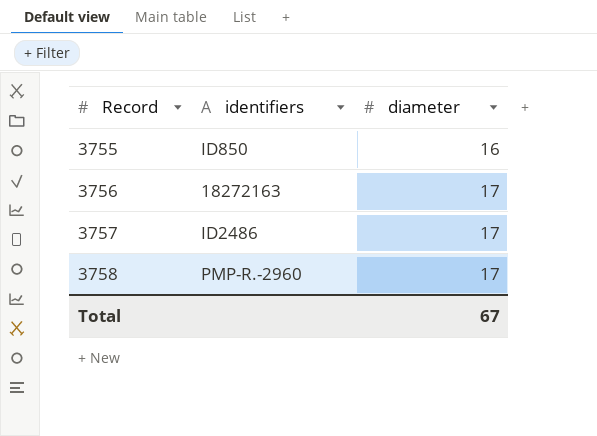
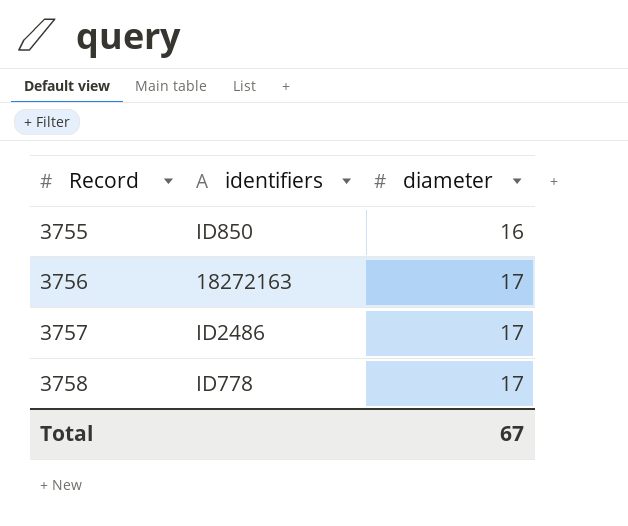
3758 | identifiers: PMP-R.-2960 -> ID778

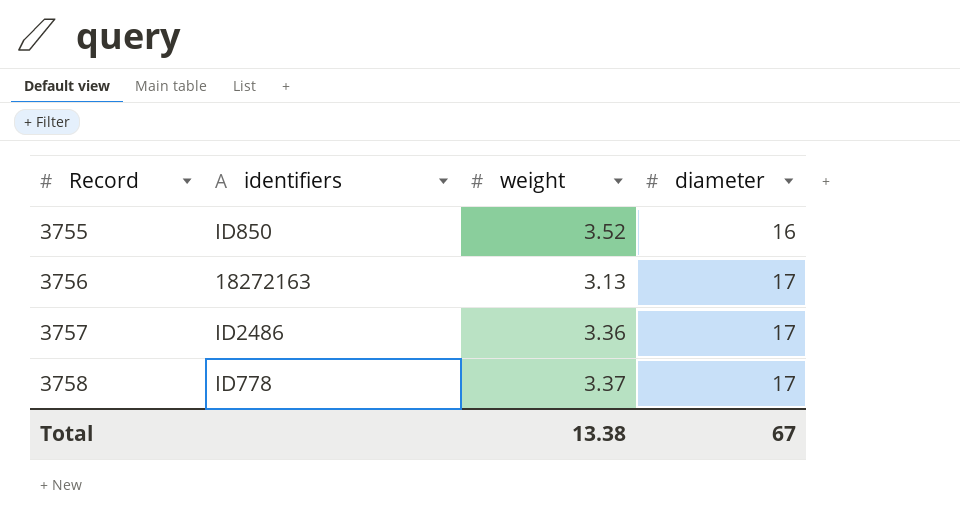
column weight | position: none -> 3

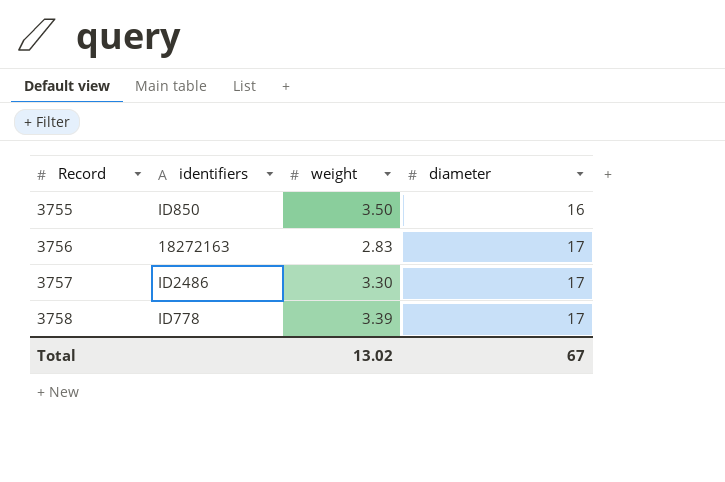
3755 | weight: 3.52 -> 3.50
3756 | weight: 3.13 -> 2.83
3757 | weight: 3.36 -> 3.30
3758 | weight: 3.37 -> 3.39
Total | weight: 13.38 -> 13.02

